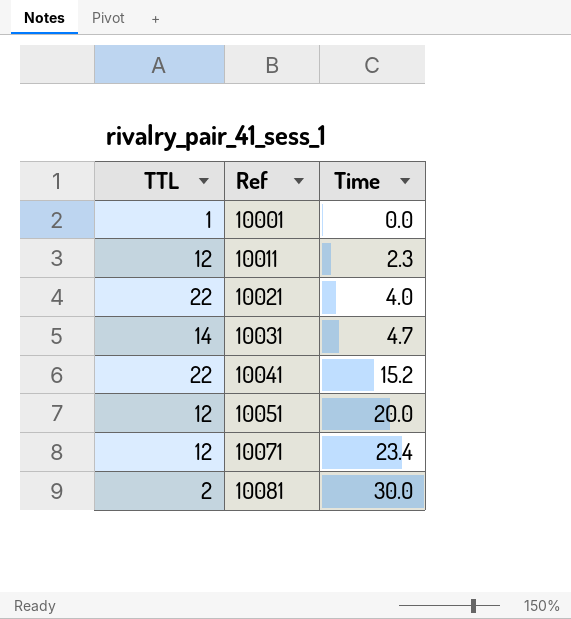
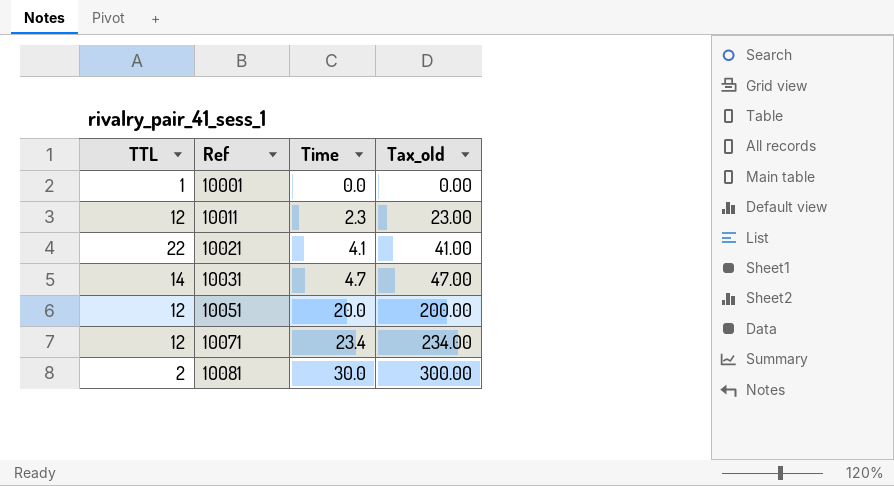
column Tax_old | formula: none -> [Time] * 10
row 10041: 22 | 15.2 -> none
10021 | Time: 4.0 -> 4.1

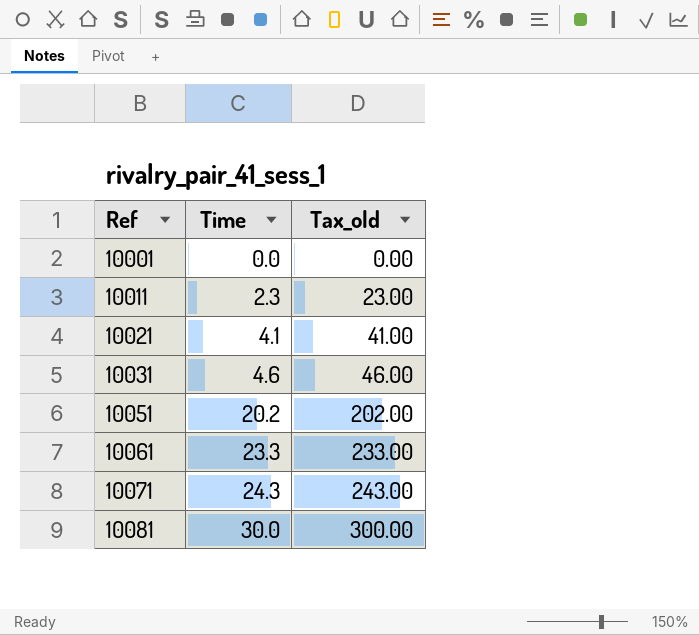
column TTL | position: 1 -> none
10031 | Time: 4.7 -> 4.6
10031 | Tax_old: 47.00 -> 46.00
10051 | Time: 20.0 -> 20.2
10051 | Tax_old: 200.00 -> 202.00
row 10061: none -> 23.3 | 233.00
10071 | Time: 23.4 -> 24.3
10071 | Tax_old: 234.00 -> 243.00

